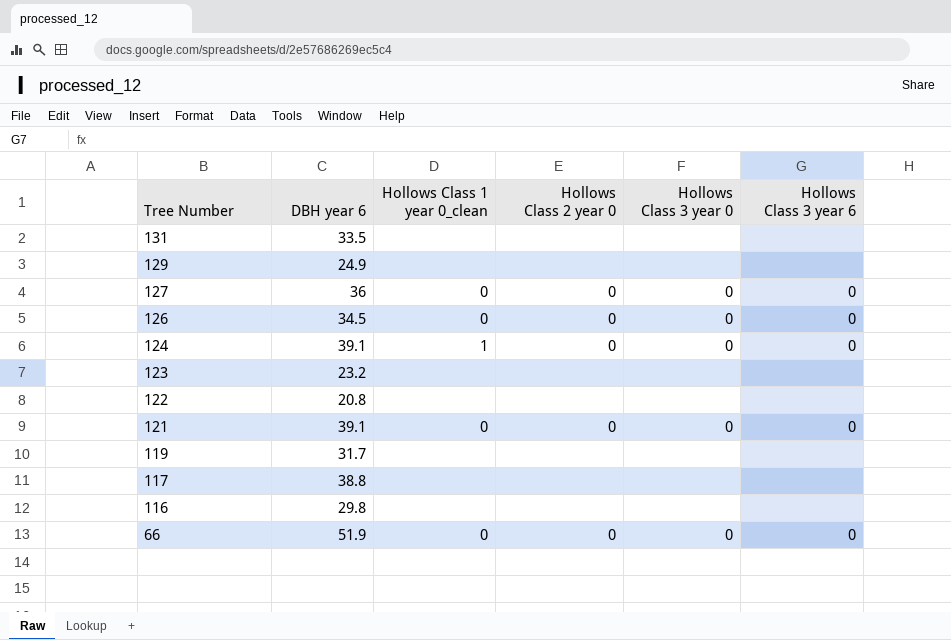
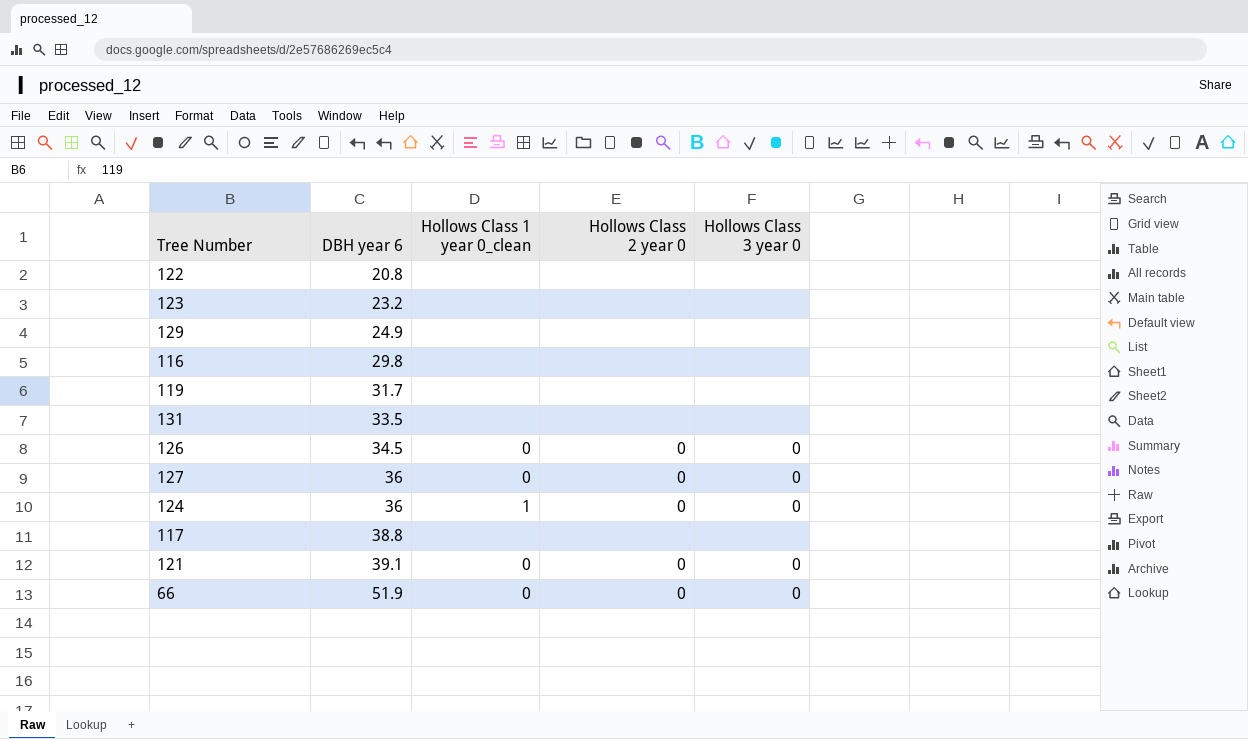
row order: Tree Number descending -> DBH year 6 ascending
column Hollows Class 3 year 6 | position: 6 -> none
124 | DBH year 6: 39.1 -> 36

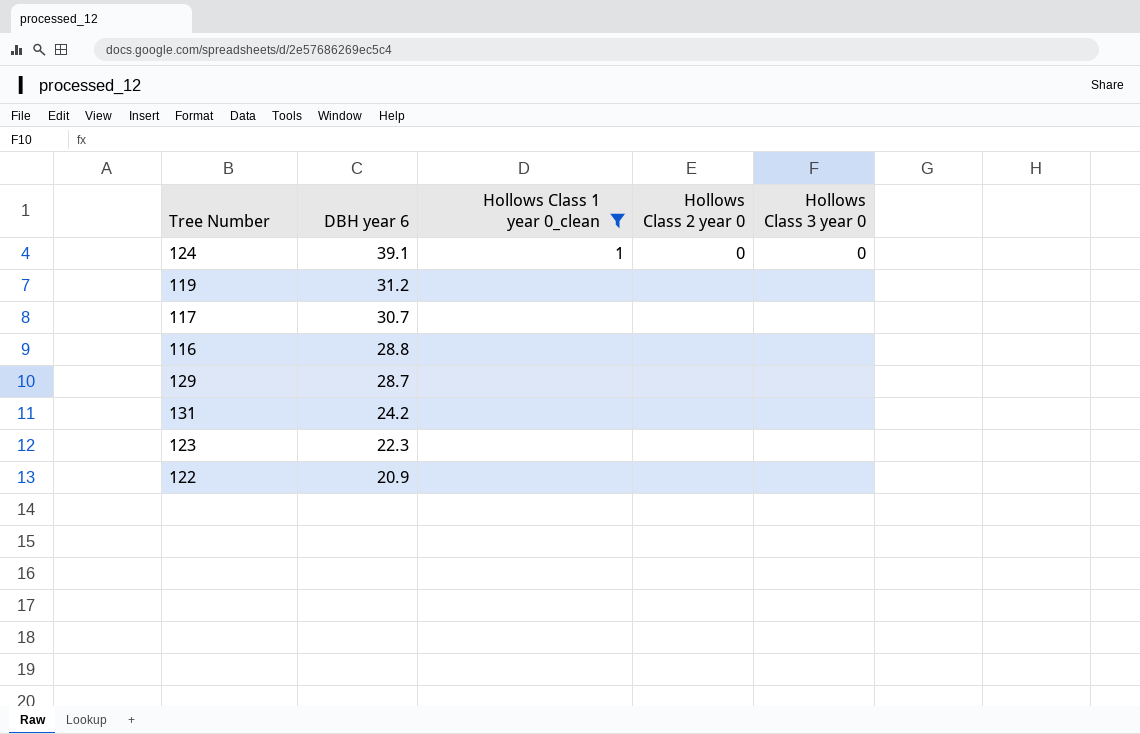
filter: none -> Hollows Class 1 year 0_clean != 0
row order: DBH year 6 ascending -> DBH year 6 descending
124 | DBH year 6: 36 -> 39.1
119 | DBH year 6: 31.7 -> 31.2
117 | DBH year 6: 38.8 -> 30.7
116 | DBH year 6: 29.8 -> 28.8
129 | DBH year 6: 24.9 -> 28.7
131 | DBH year 6: 33.5 -> 24.2
123 | DBH year 6: 23.2 -> 22.3
122 | DBH year 6: 20.8 -> 20.9

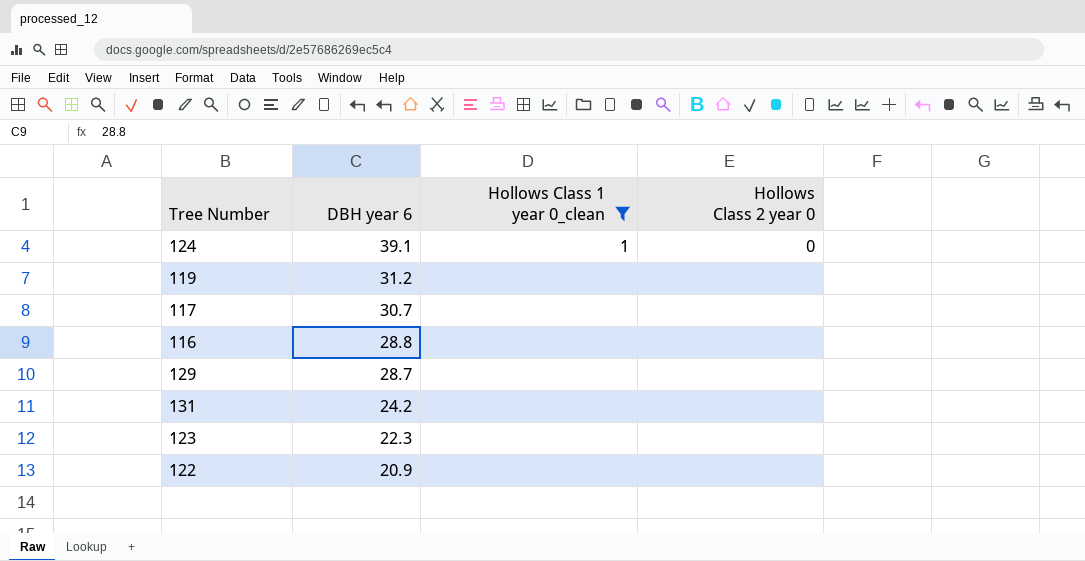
column Hollows Class 3 year 0 | position: 5 -> none

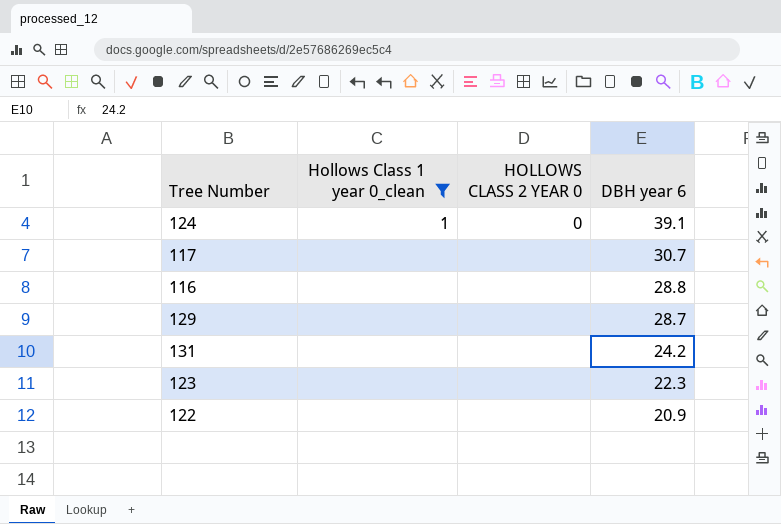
column name: Hollows Class 2 year 0 -> HOLLOWS CLASS 2 YEAR 0
column DBH year 6 | position: 2 -> 4
row 119: 31.2 | none | none -> none

